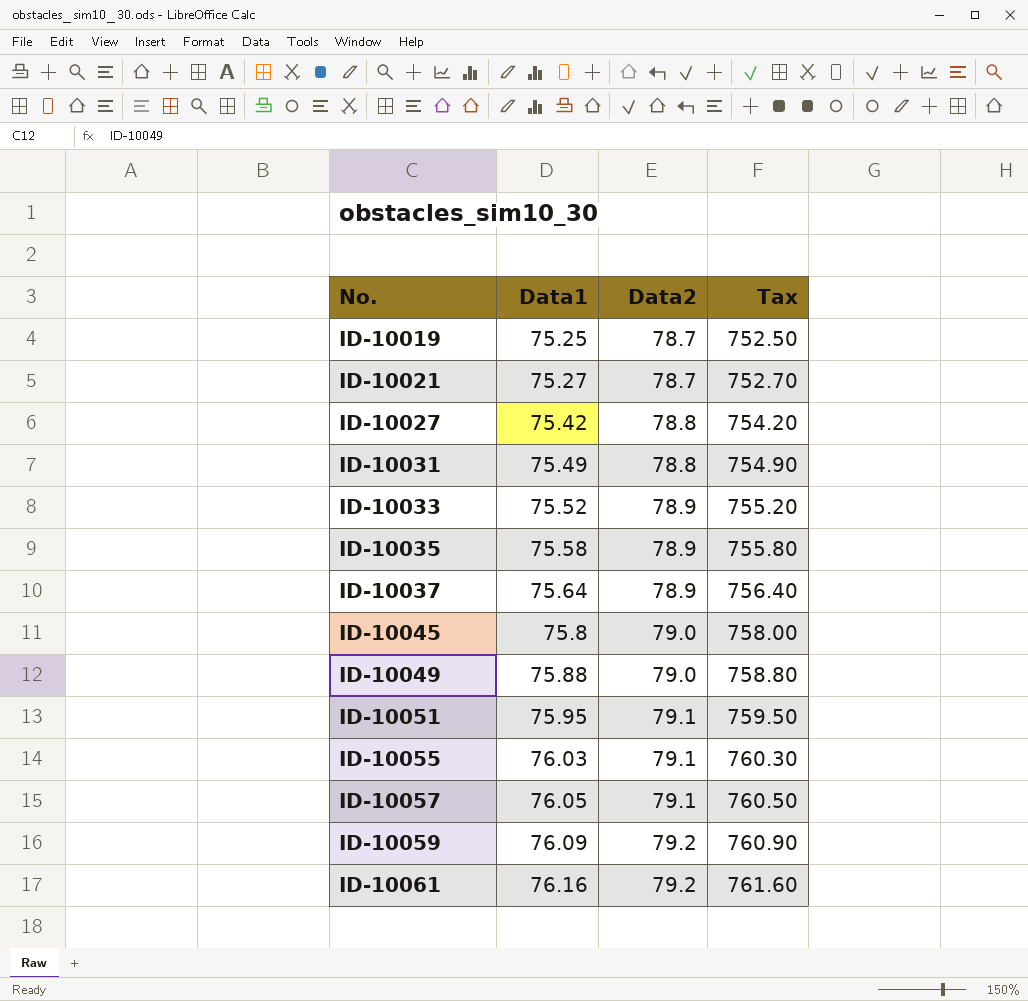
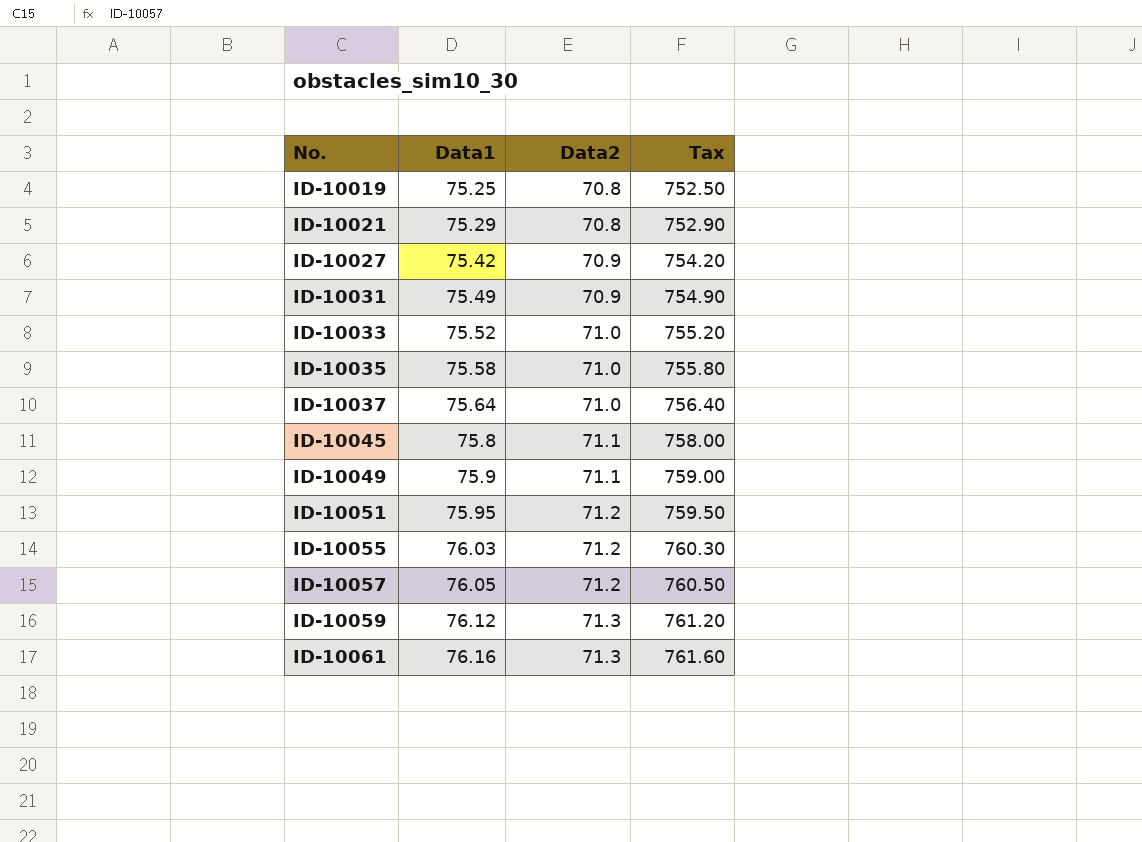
ID-10019 | Data2: 78.7 -> 70.8
ID-10021 | Data1: 75.27 -> 75.29
ID-10021 | Data2: 78.7 -> 70.8
ID-10021 | Tax: 752.70 -> 752.90
ID-10027 | Data2: 78.8 -> 70.9
ID-10031 | Data2: 78.8 -> 70.9
ID-10033 | Data2: 78.9 -> 71.0
ID-10035 | Data2: 78.9 -> 71.0
ID-10037 | Data2: 78.9 -> 71.0
ID-10045 | Data2: 79.0 -> 71.1
ID-10049 | Data1: 75.88 -> 75.9
ID-10049 | Data2: 79.0 -> 71.1
ID-10049 | Tax: 758.80 -> 759.00
ID-10051 | Data2: 79.1 -> 71.2
ID-10055 | Data2: 79.1 -> 71.2
ID-10057 | Data2: 79.1 -> 71.2
ID-10059 | Data1: 76.09 -> 76.12
ID-10059 | Data2: 79.2 -> 71.3
ID-10059 | Tax: 760.90 -> 761.20
ID-10061 | Data2: 79.2 -> 71.3

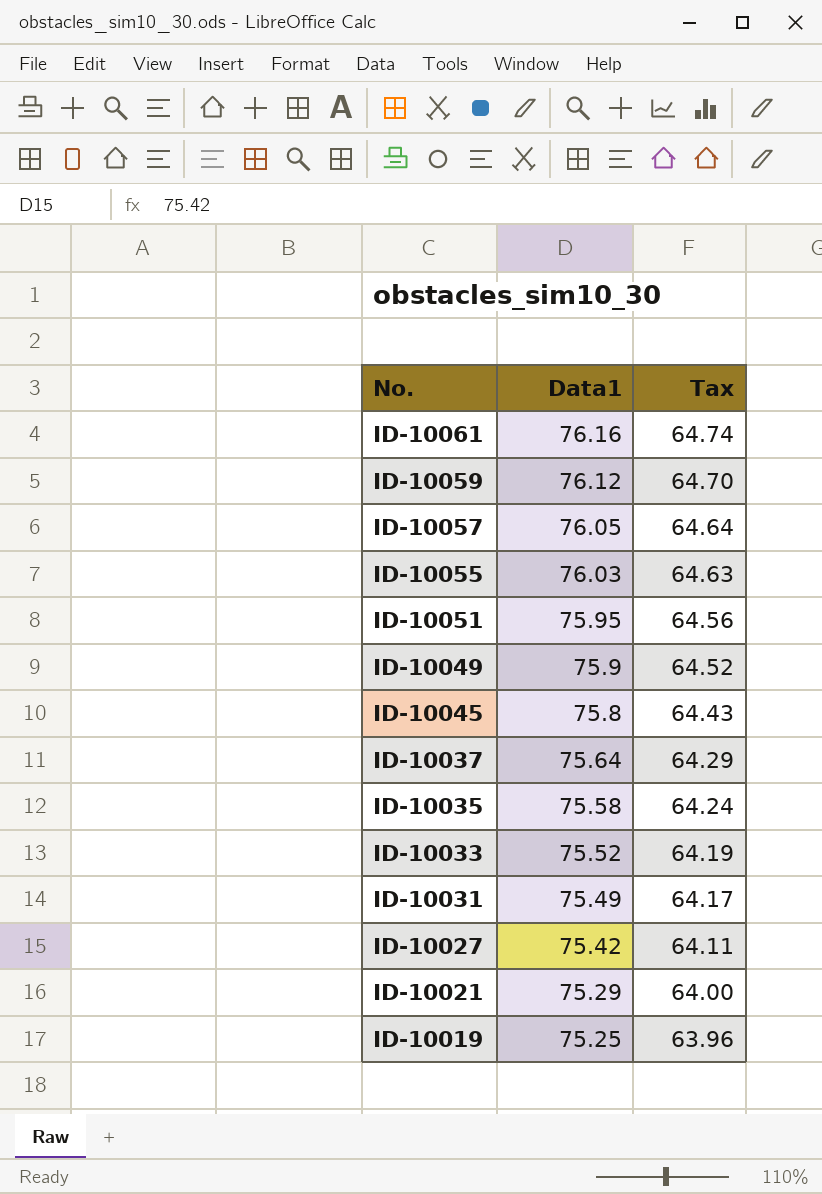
row order: No. ascending -> No. descending
column Data2 | position: 3 -> none
column Tax | formula: [Data1] * 10 -> [Data1] * 0.85

